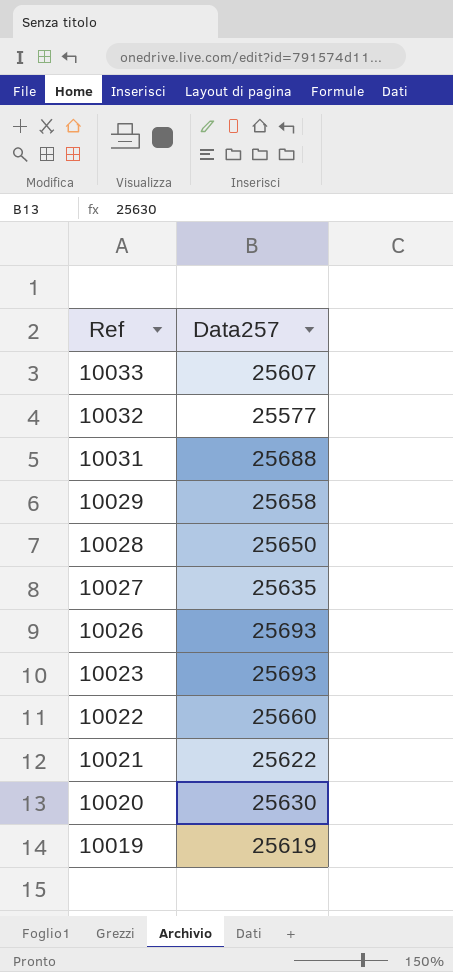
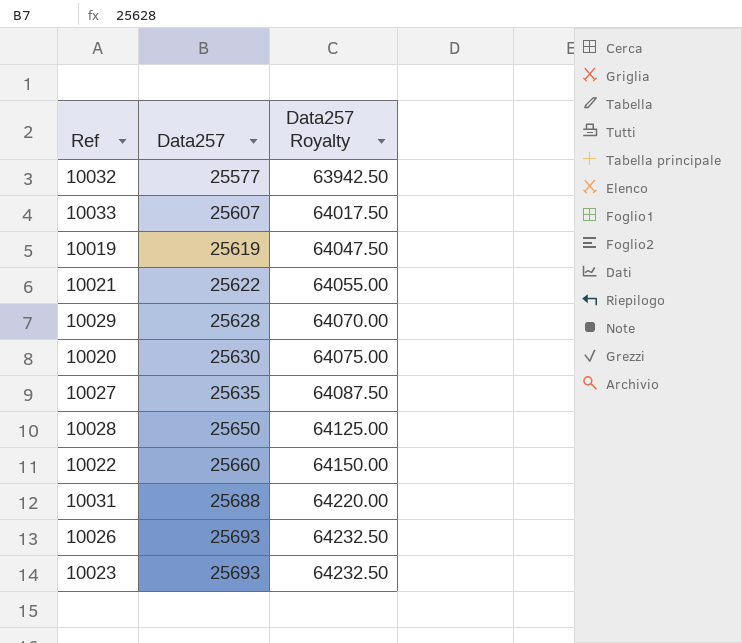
row order: Ref descending -> Data257 ascending
column Data257 Royalty | formula: none -> [Data257] * 2.5
10029 | Data257: 25658 -> 25628

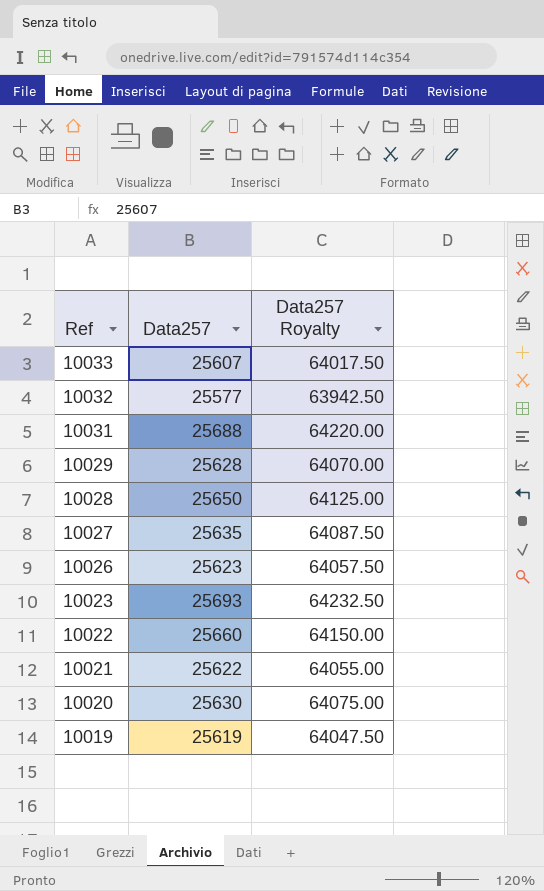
row order: Data257 ascending -> Ref descending
10026 | Data257: 25693 -> 25623
10026 | Data257 Royalty: 64232.50 -> 64057.50

